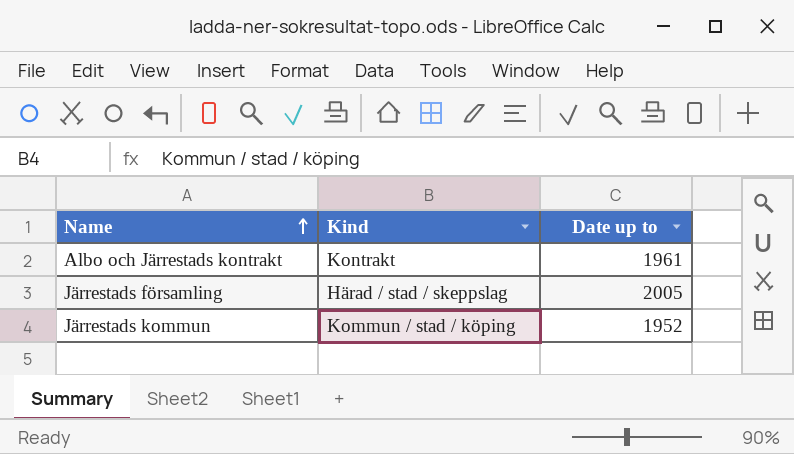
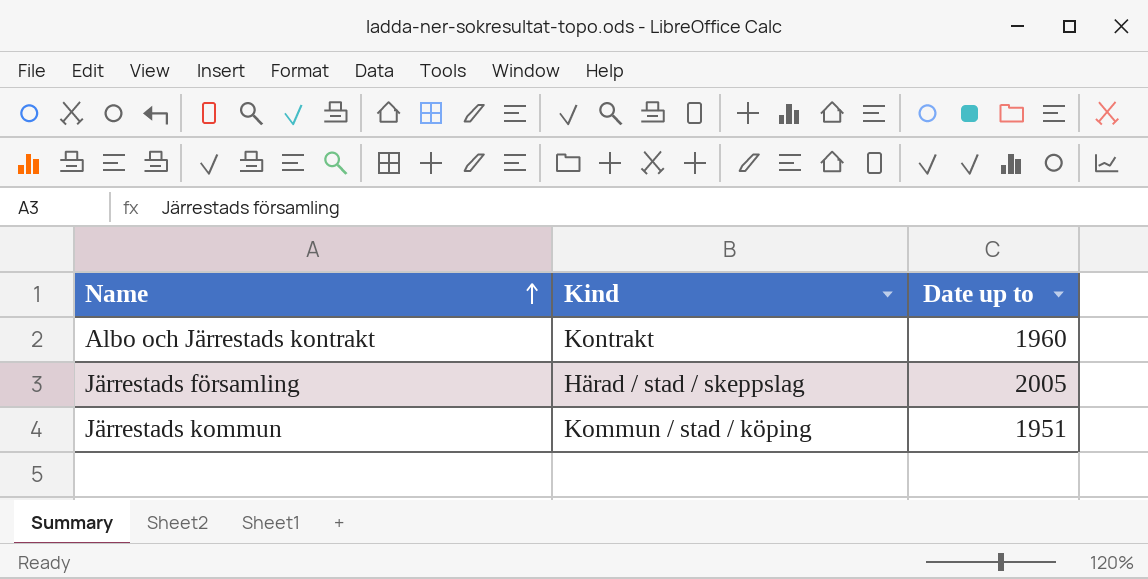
Albo och Järrestads kontrakt | Date up to: 1961 -> 1960
Järrestads kommun | Date up to: 1952 -> 1951

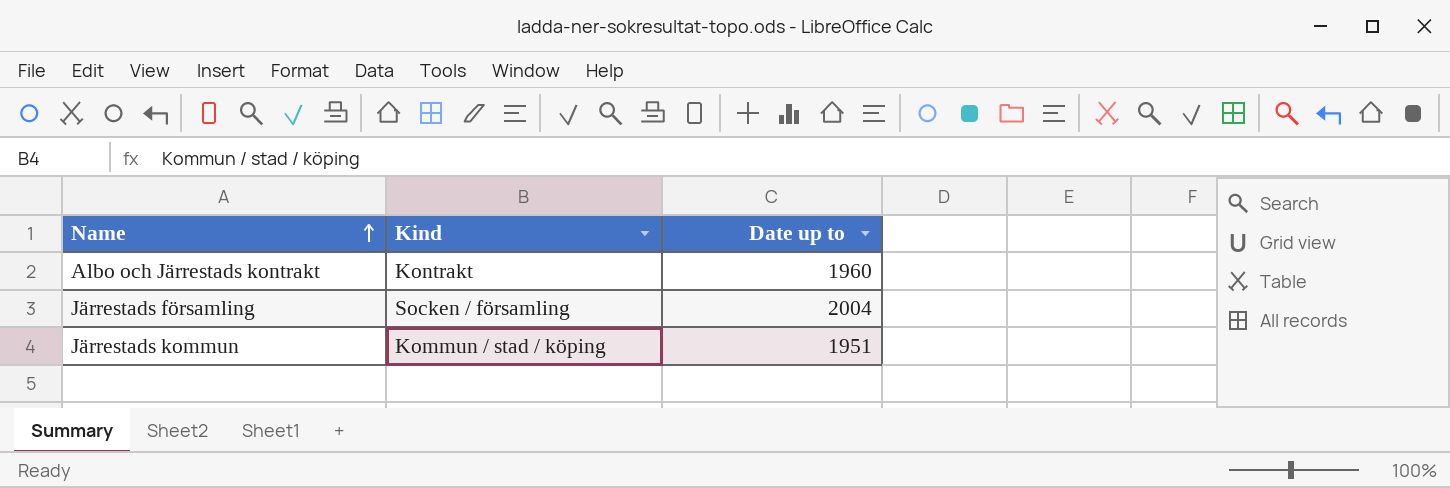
Järrestads församling | Kind: Härad / stad / skeppslag -> Socken / församling
Järrestads församling | Date up to: 2005 -> 2004

